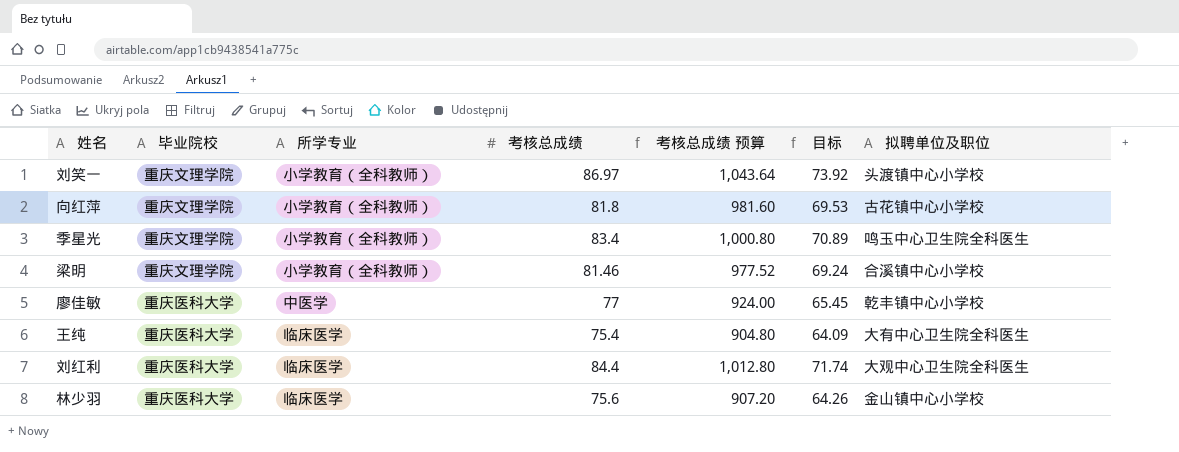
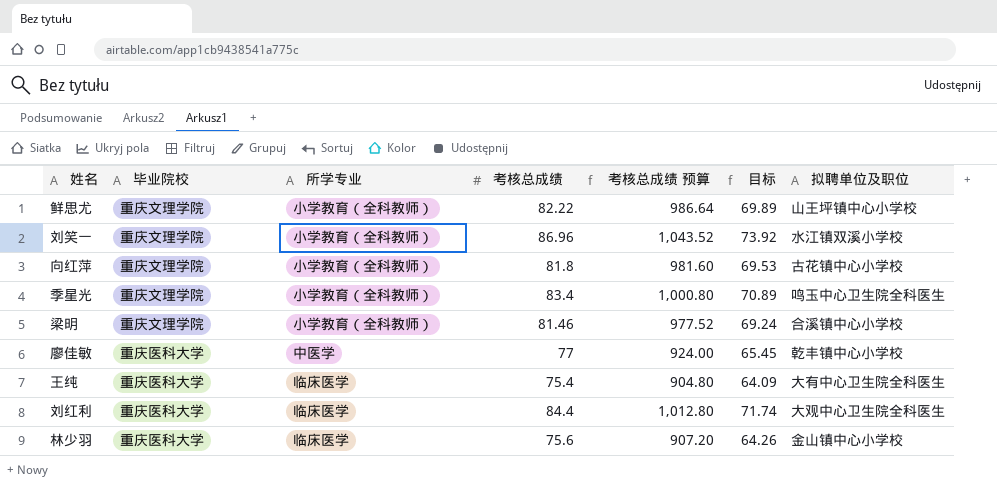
row 鲜思尤: none -> 重庆文理学院 | 小学教育（全科教师） | 82.22 | 986.64 | 69.89 | 山王坪镇中心小学校
刘笑一 | 考核总成绩: 86.97 -> 86.96
刘笑一 | 考核总成绩 预算: 1,043.64 -> 1,043.52
刘笑一 | 拟聘单位及职位: 头渡镇中心小学校 -> 水江镇双溪小学校

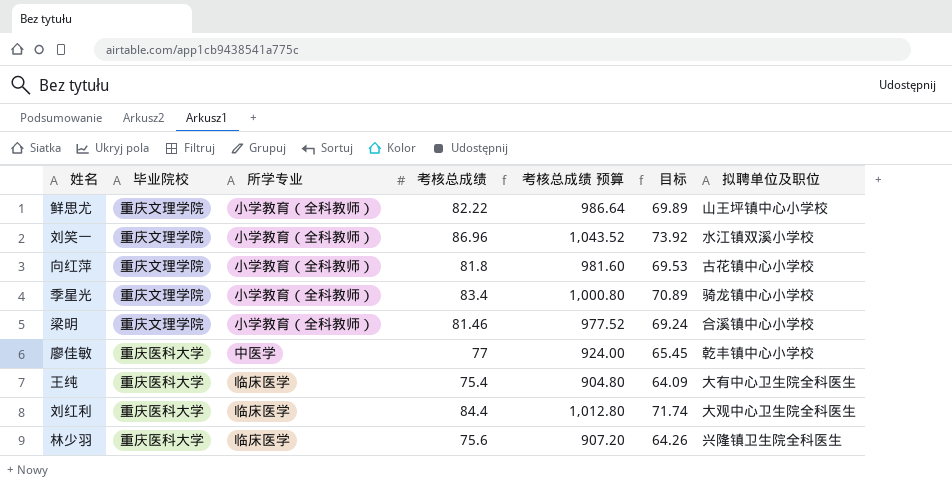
季星光 | 拟聘单位及职位: 鸣玉中心卫生院全科医生 -> 骑龙镇中心小学校
林少羽 | 拟聘单位及职位: 金山镇中心小学校 -> 兴隆镇卫生院全科医生

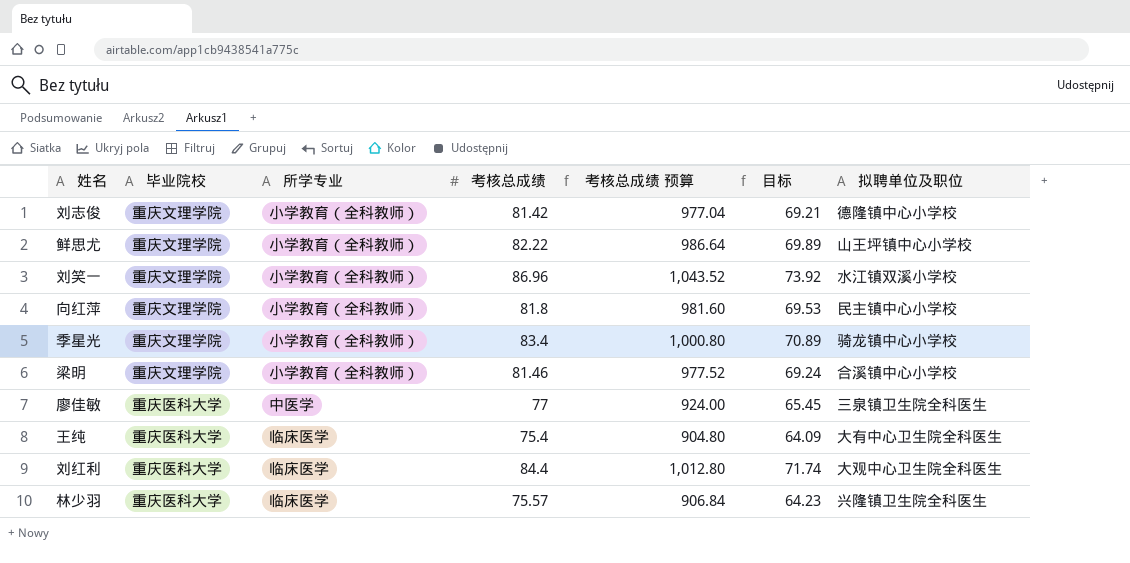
row 刘志俊: none -> 重庆文理学院 | 小学教育（全科教师） | 81.42 | 977.04 | 69.21 | 德隆镇中心小学校
向红萍 | 拟聘单位及职位: 古花镇中心小学校 -> 民主镇中心小学校
廖佳敏 | 拟聘单位及职位: 乾丰镇中心小学校 -> 三泉镇卫生院全科医生
林少羽 | 考核总成绩: 75.6 -> 75.57
林少羽 | 考核总成绩 预算: 907.20 -> 906.84
林少羽 | 目标: 64.26 -> 64.23

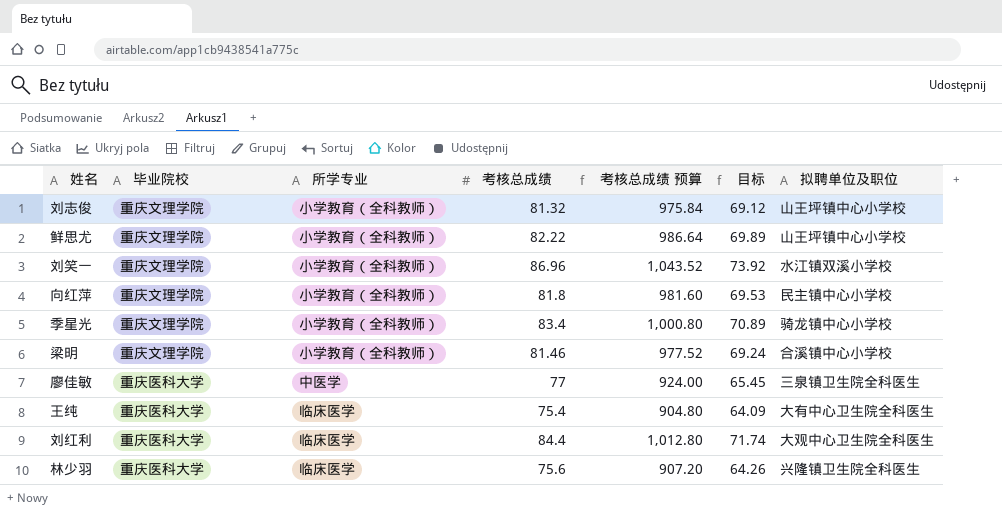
刘志俊 | 考核总成绩: 81.42 -> 81.32
刘志俊 | 考核总成绩 预算: 977.04 -> 975.84
刘志俊 | 目标: 69.21 -> 69.12
刘志俊 | 拟聘单位及职位: 德隆镇中心小学校 -> 山王坪镇中心小学校
林少羽 | 考核总成绩: 75.57 -> 75.6
林少羽 | 考核总成绩 预算: 906.84 -> 907.20
林少羽 | 目标: 64.23 -> 64.26

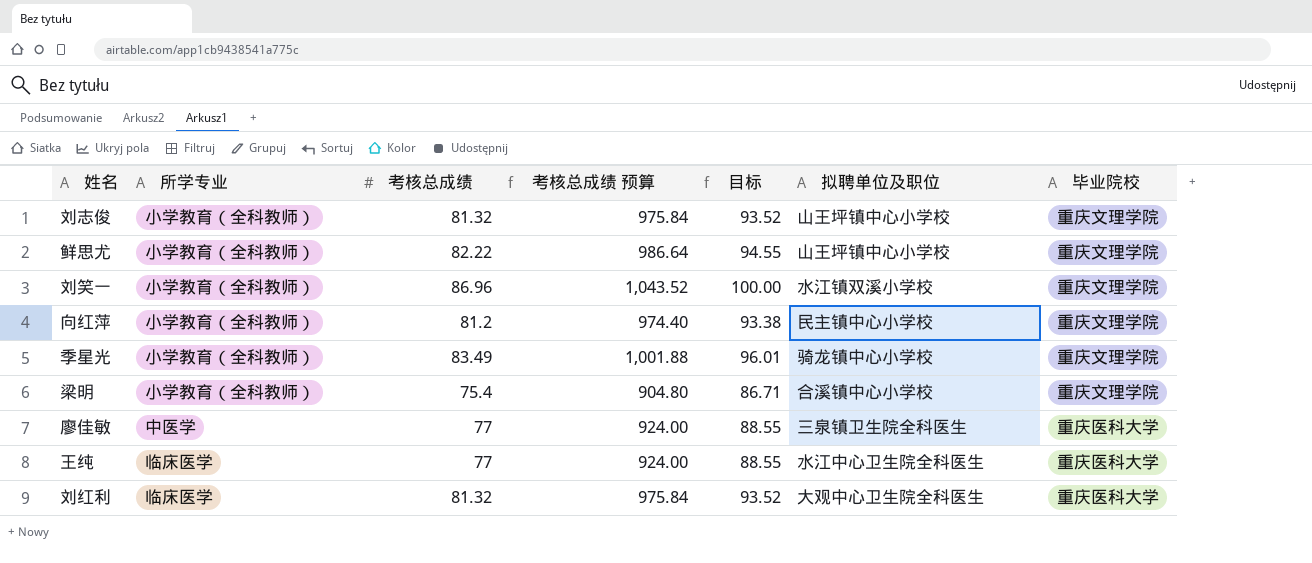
column 目标 | formula: [考核总成绩] * 0.85 -> [考核总成绩] * 1.15
column 毕业院校 | position: 2 -> 7
row 林少羽: 重庆医科大学 | 临床医学 | 75.6 | 907.20 | 64.26 | 兴隆镇卫生院全科医生 -> none
向红萍 | 考核总成绩: 81.8 -> 81.2
向红萍 | 考核总成绩 预算: 981.60 -> 974.40
季星光 | 考核总成绩: 83.4 -> 83.49
季星光 | 考核总成绩 预算: 1,000.80 -> 1,001.88
梁明 | 考核总成绩: 81.46 -> 75.4
梁明 | 考核总成绩 预算: 977.52 -> 904.80
王纯 | 考核总成绩: 75.4 -> 77
王纯 | 考核总成绩 预算: 904.80 -> 924.00
王纯 | 拟聘单位及职位: 大有中心卫生院全科医生 -> 水江中心卫生院全科医生
刘红利 | 考核总成绩: 84.4 -> 81.32
刘红利 | 考核总成绩 预算: 1,012.80 -> 975.84

